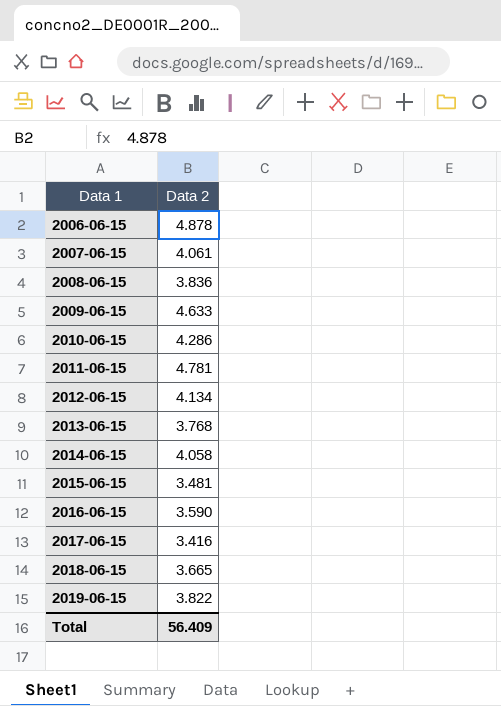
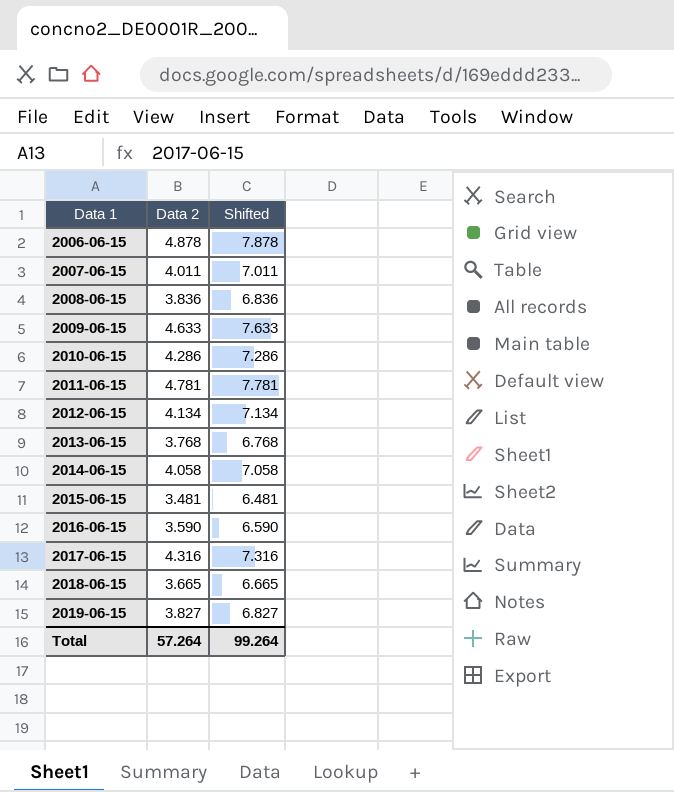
column Shifted | formula: none -> [Data 2] + 3
2007-06-15 | Data 2: 4.061 -> 4.011
2017-06-15 | Data 2: 3.416 -> 4.316
2019-06-15 | Data 2: 3.822 -> 3.827
Total | Data 2: 56.409 -> 57.264

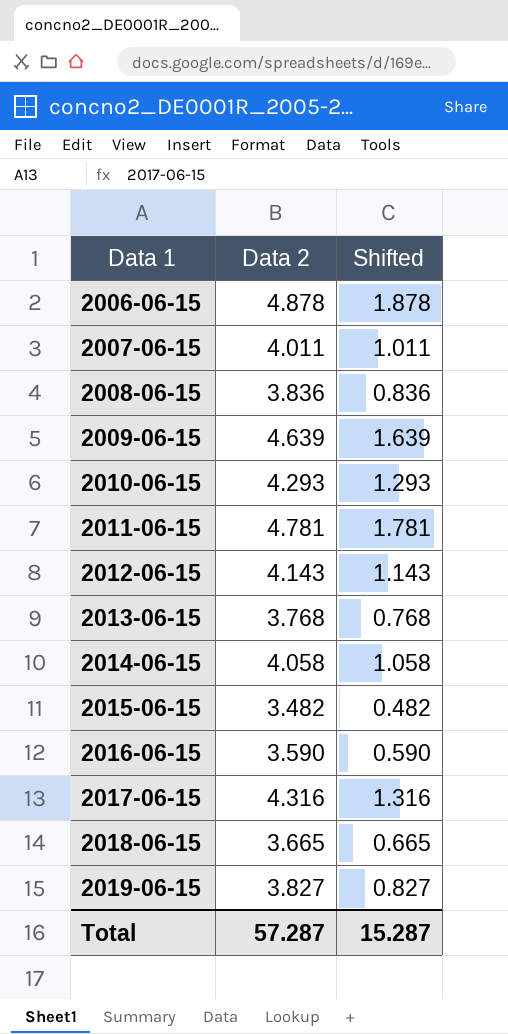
column Shifted | formula: [Data 2] + 3 -> [Data 2] - 3
2009-06-15 | Data 2: 4.633 -> 4.639
2010-06-15 | Data 2: 4.286 -> 4.293
2012-06-15 | Data 2: 4.134 -> 4.143
2015-06-15 | Data 2: 3.481 -> 3.482
Total | Data 2: 57.264 -> 57.287
Total | Shifted: 99.264 -> 15.287

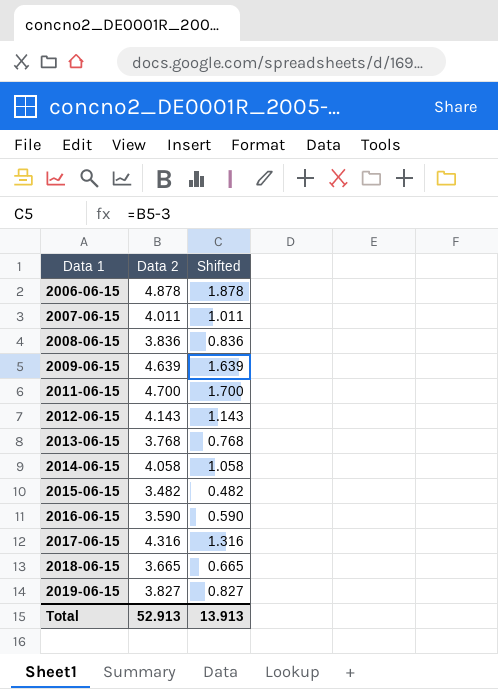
row 2010-06-15: 4.293 | 1.293 -> none
2011-06-15 | Data 2: 4.781 -> 4.700
2011-06-15 | Shifted: 1.781 -> 1.700
Total | Data 2: 57.287 -> 52.913
Total | Shifted: 15.287 -> 13.913

